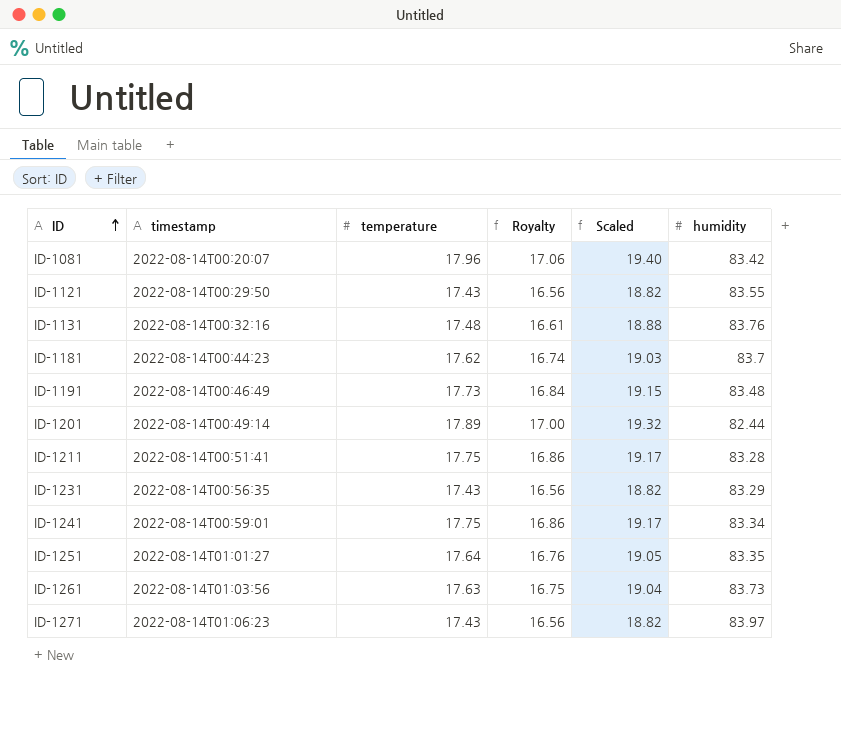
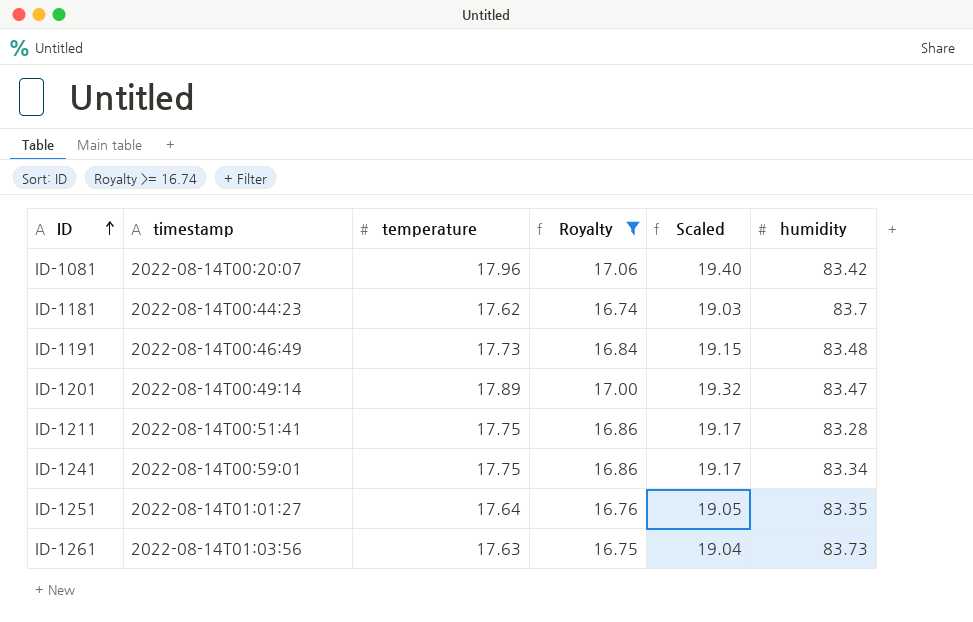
filter: none -> Royalty >= 16.74
ID-1201 | humidity: 82.44 -> 83.47

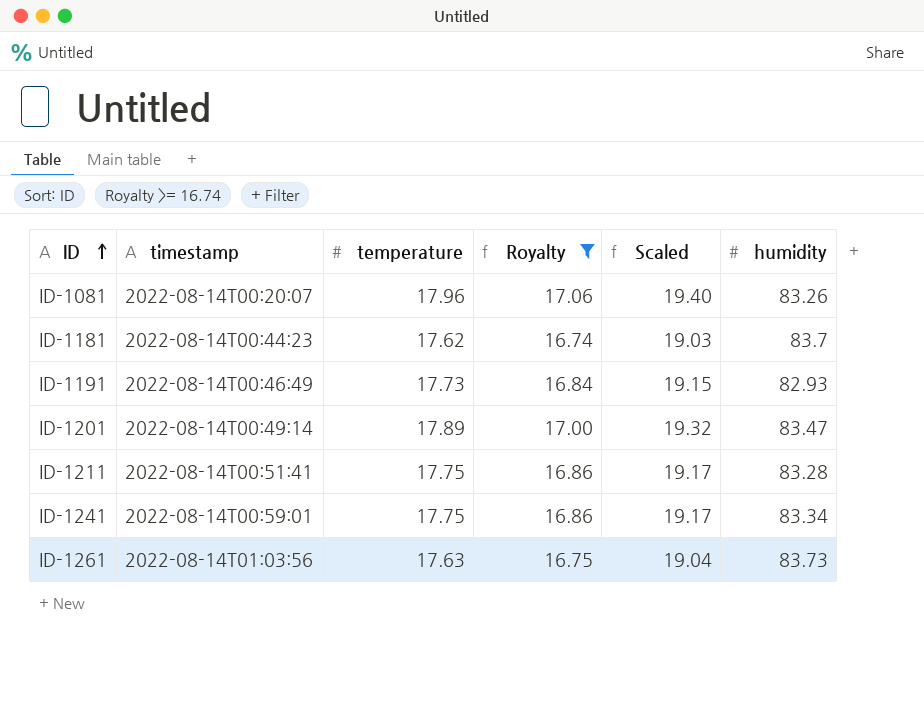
row ID-1251: 2022-08-14T01:01:27 | 17.64 | 16.76 | 19.05 | 83.35 -> none
ID-1081 | humidity: 83.42 -> 83.26
ID-1191 | humidity: 83.48 -> 82.93

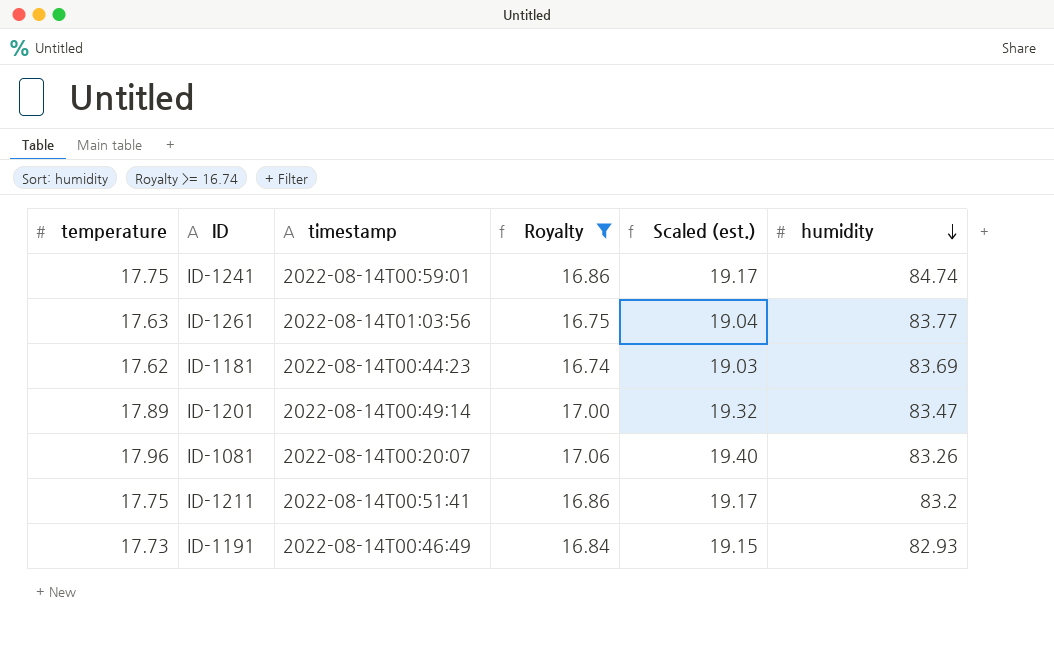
row order: ID ascending -> humidity descending
column temperature | position: 3 -> 1
column name: Scaled -> Scaled (est.)
ID-1241 | humidity: 83.34 -> 84.74
ID-1261 | humidity: 83.73 -> 83.77
ID-1181 | humidity: 83.7 -> 83.69
ID-1211 | humidity: 83.28 -> 83.2

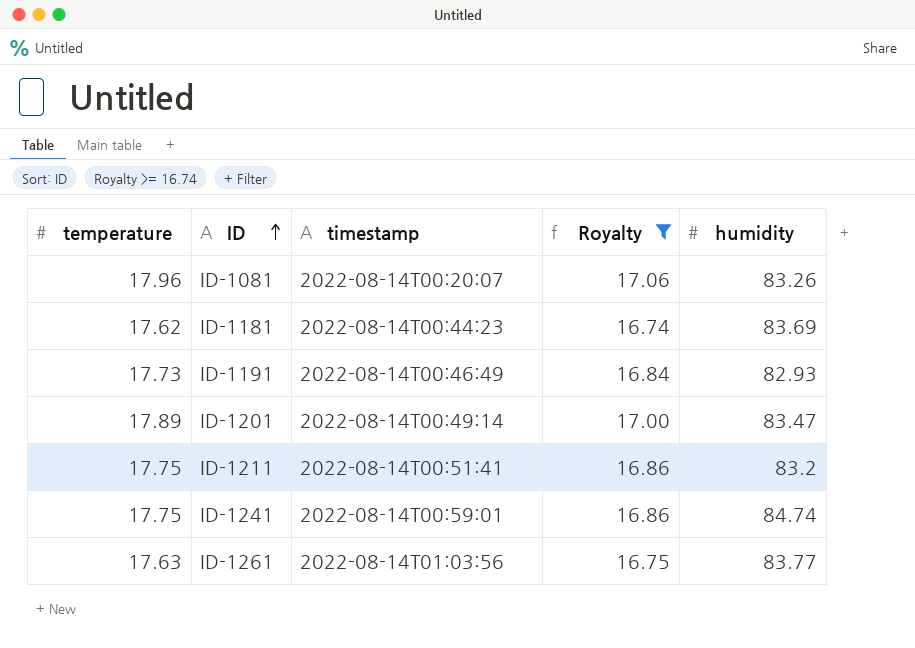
row order: humidity descending -> ID ascending
column Scaled (est.) | formula: [temperature] * 1.08 -> none

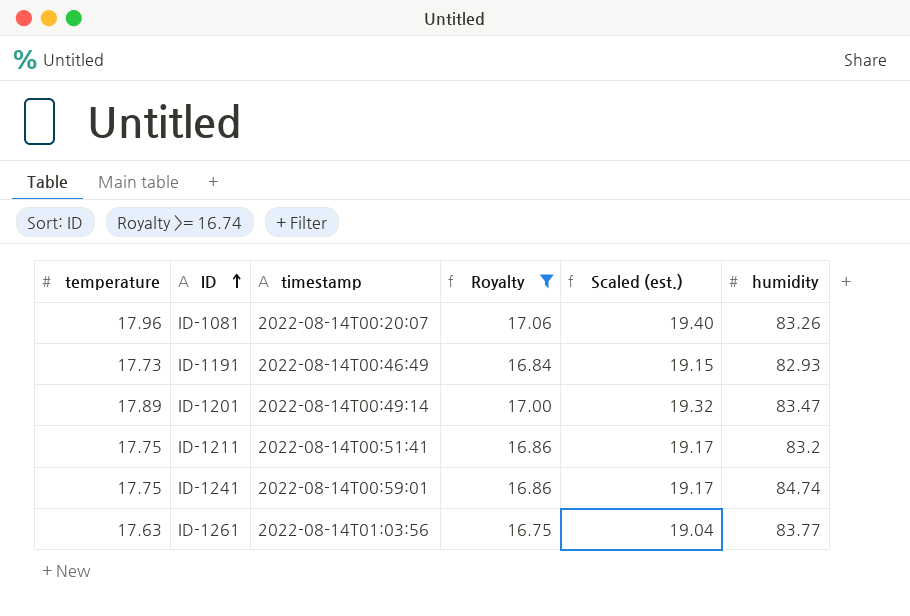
column Scaled (est.) | formula: none -> [temperature] * 1.08
row ID-1181: 17.62 | 2022-08-14T00:44:23 | 16.74 | 83.69 -> none

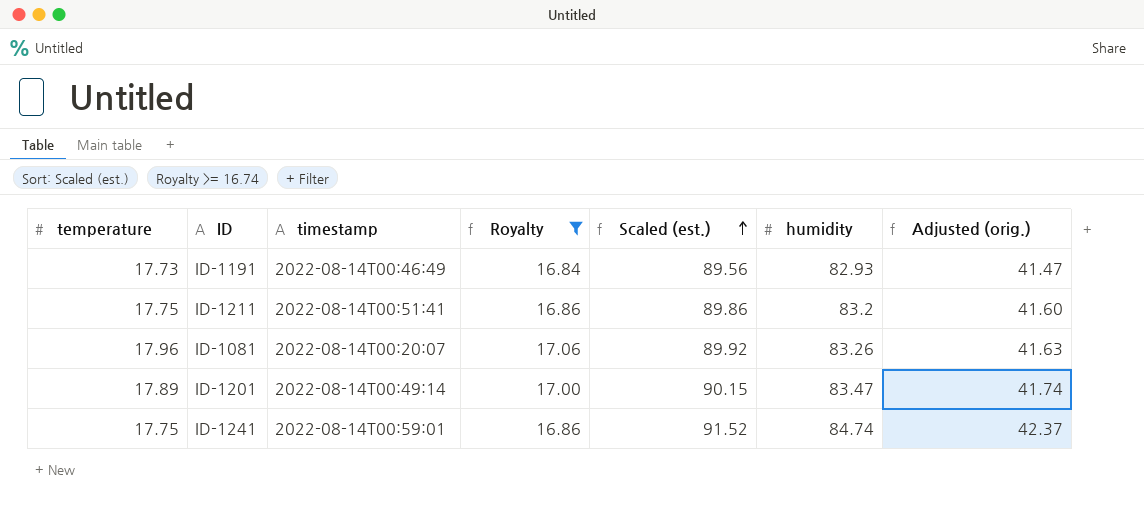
row order: ID ascending -> Scaled (est.) ascending
column Scaled (est.) | formula: [temperature] * 1.08 -> [humidity] * 1.08
column Adjusted (orig.) | formula: none -> [humidity] * 0.5
row ID-1261: 17.63 | 2022-08-14T01:03:56 | 16.75 | 19.04 | 83.77 -> none

